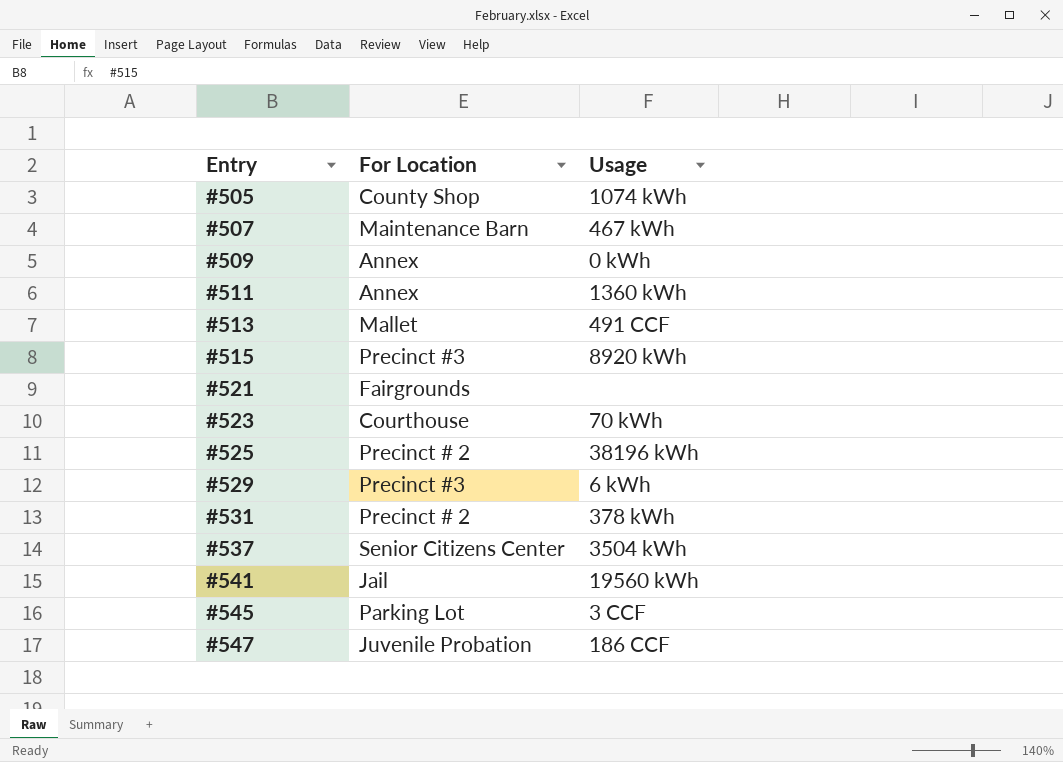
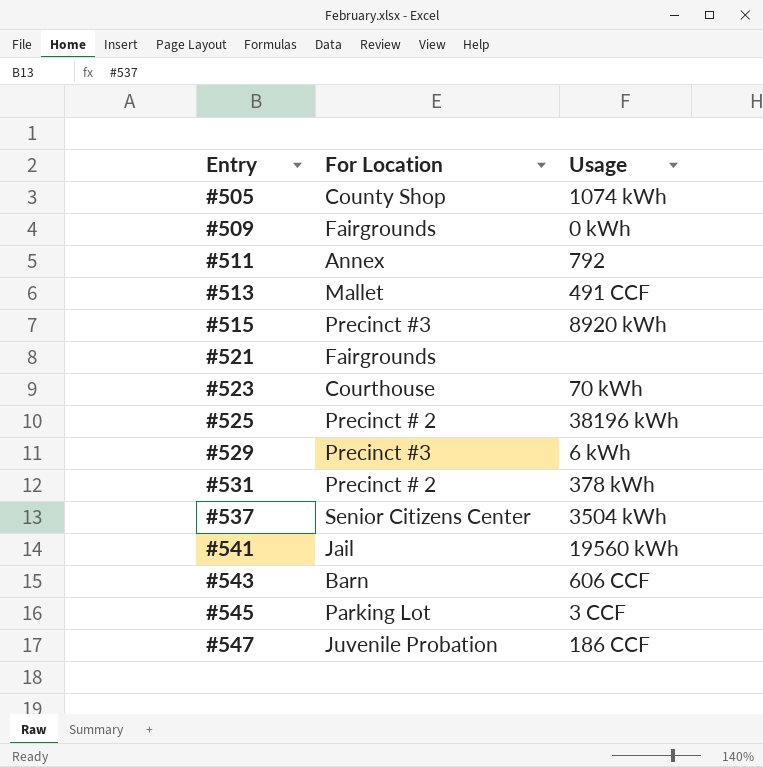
row #507: Maintenance Barn | 467 kWh -> none
#509 | For Location: Annex -> Fairgrounds
#511 | Usage: 1360 kWh -> 792
row #543: none -> Barn | 606 CCF

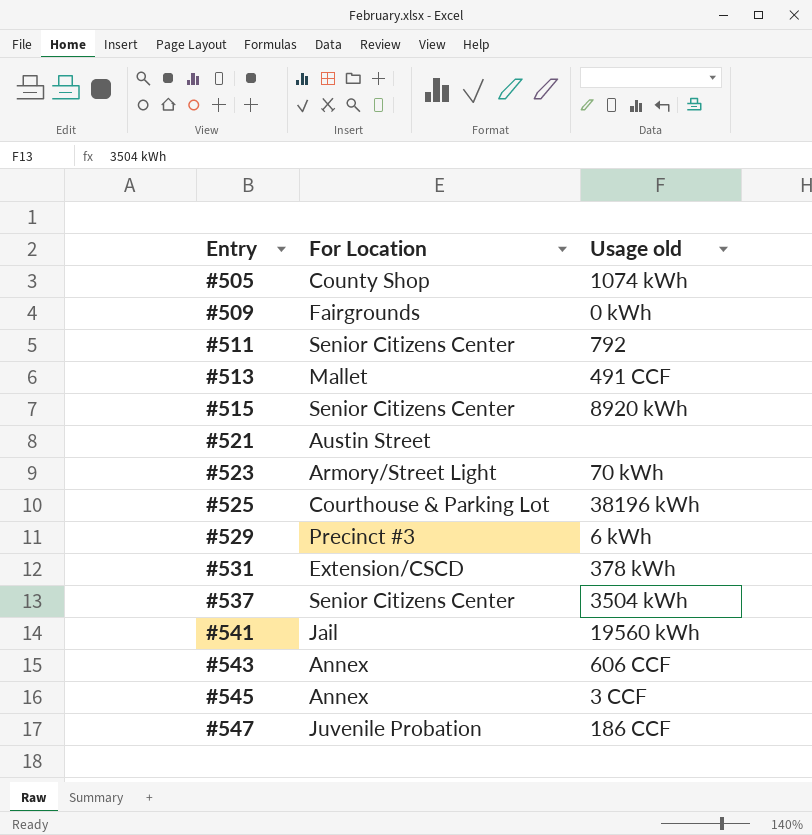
column name: Usage -> Usage old
#511 | For Location: Annex -> Senior Citizens Center
#515 | For Location: Precinct #3 -> Senior Citizens Center
#521 | For Location: Fairgrounds -> Austin Street
#523 | For Location: Courthouse -> Armory/Street Light
#525 | For Location: Precinct # 2 -> Courthouse & Parking Lot
#531 | For Location: Precinct # 2 -> Extension/CSCD
#543 | For Location: Barn -> Annex
#545 | For Location: Parking Lot -> Annex

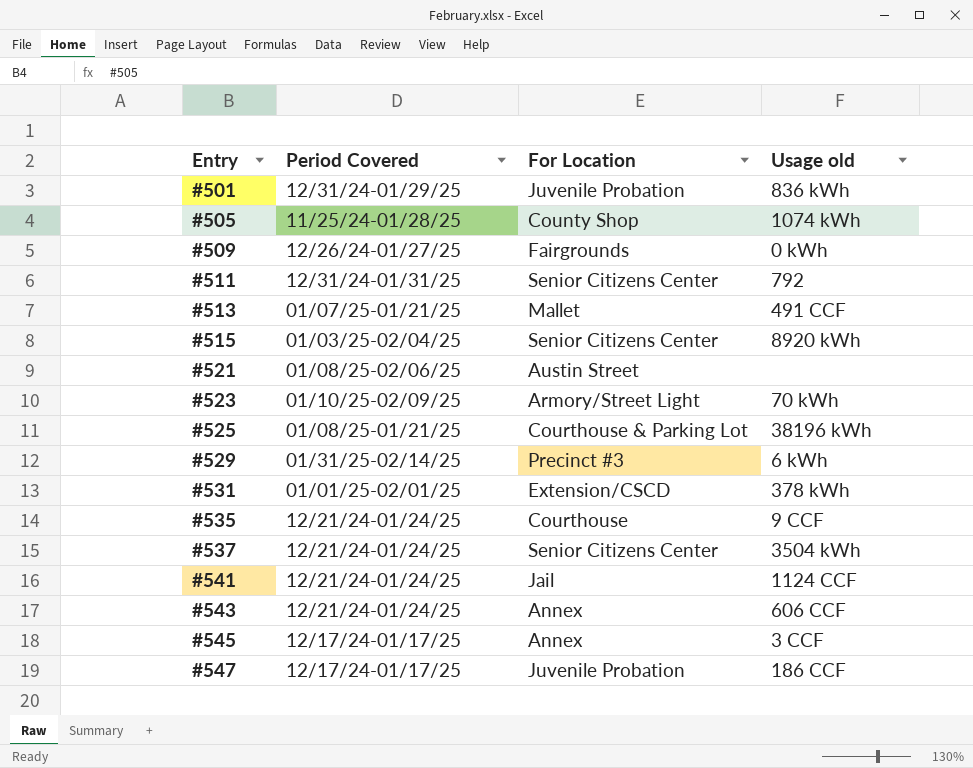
column Period Covered | position: none -> 2
row #501: none -> 12/31/24-01/29/25 | Juvenile Probation | 836 kWh
row #535: none -> 12/21/24-01/24/25 | Courthouse | 9 CCF
#541 | Usage old: 19560 kWh -> 1124 CCF

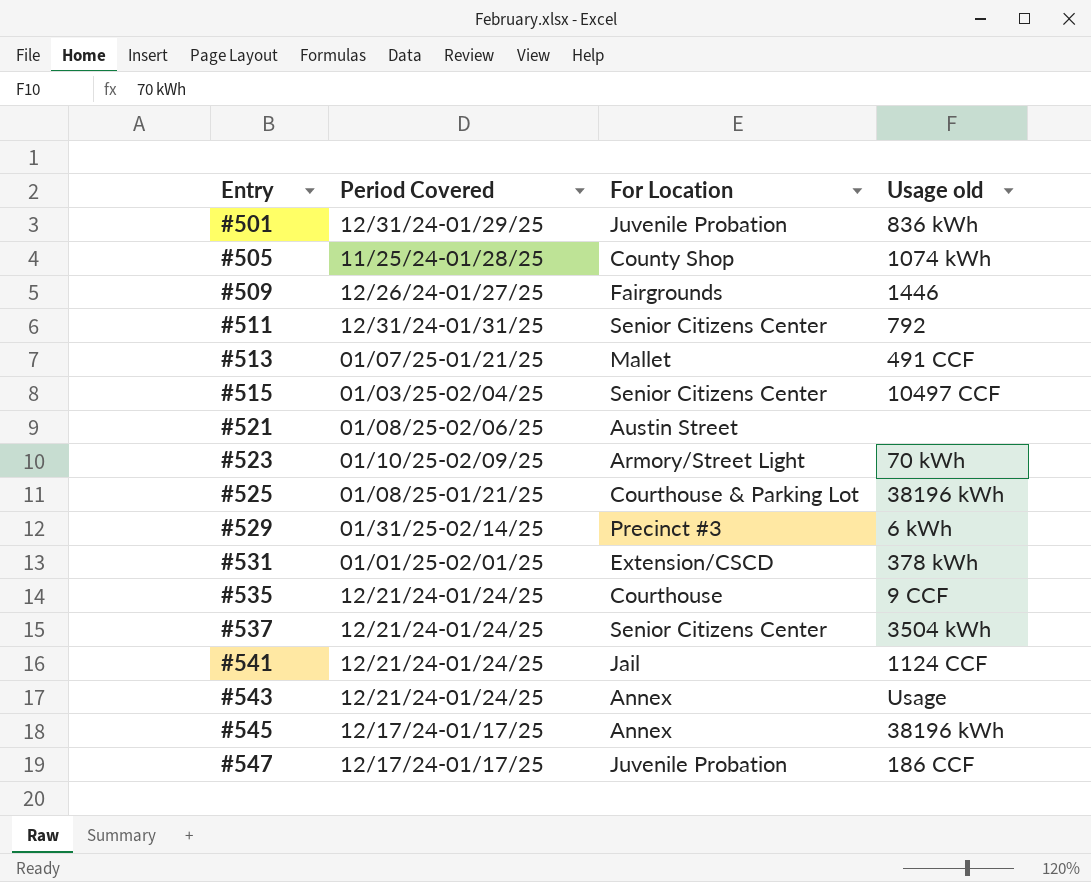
#509 | Usage old: 0 kWh -> 1446
#515 | Usage old: 8920 kWh -> 10497 CCF
#543 | Usage old: 606 CCF -> Usage
#545 | Usage old: 3 CCF -> 38196 kWh

